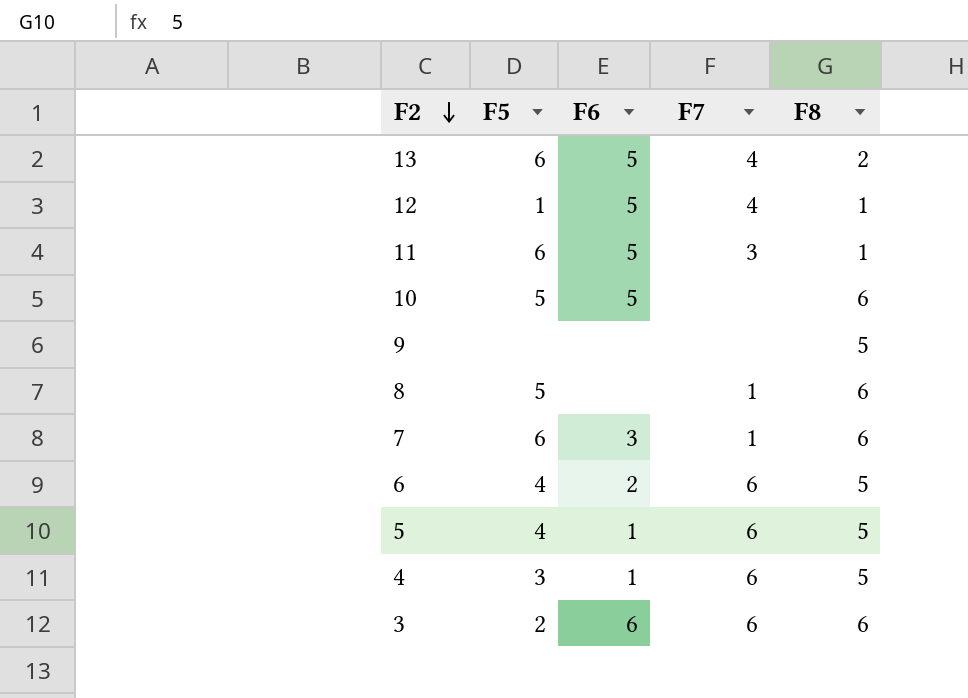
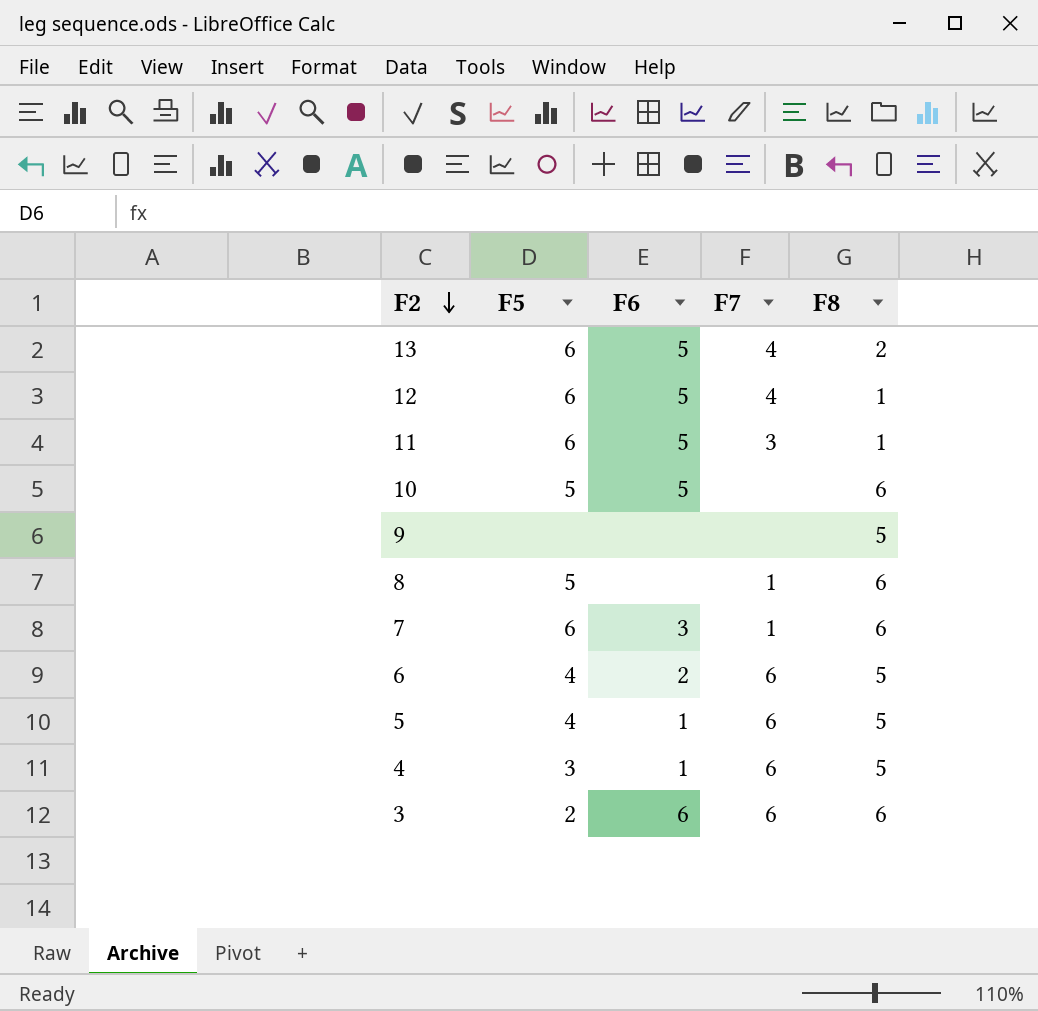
12 | F5: 1 -> 6

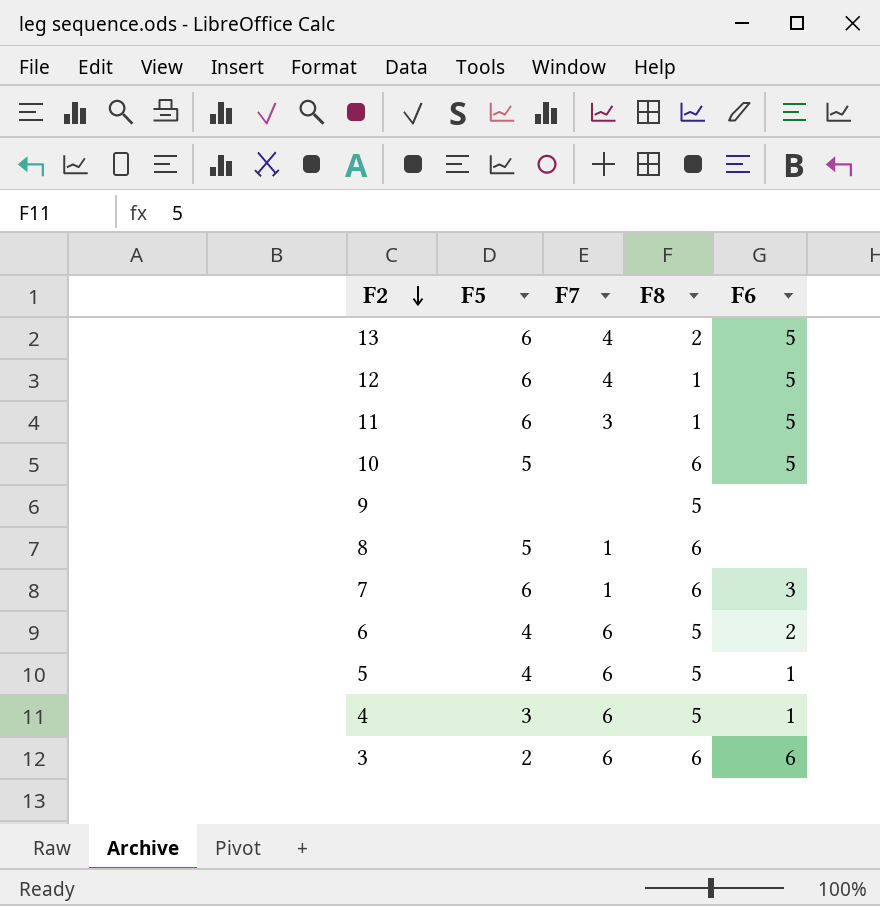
column F6 | position: 3 -> 5

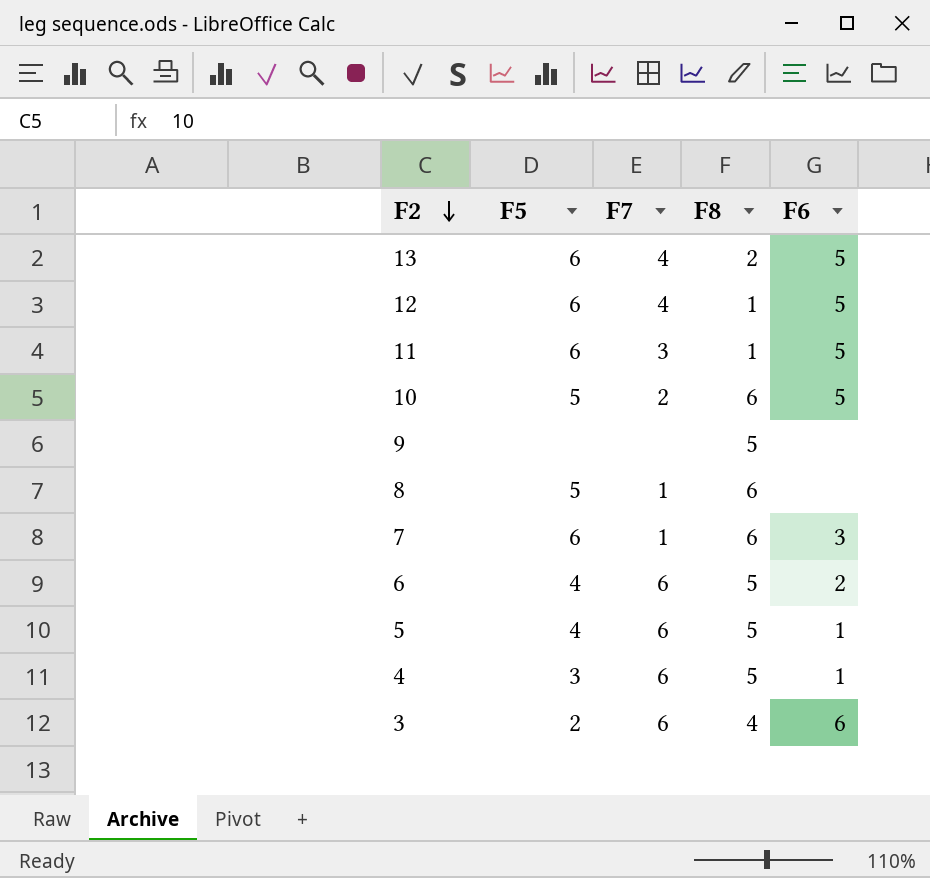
10 | F7: none -> 2
3 | F8: 6 -> 4

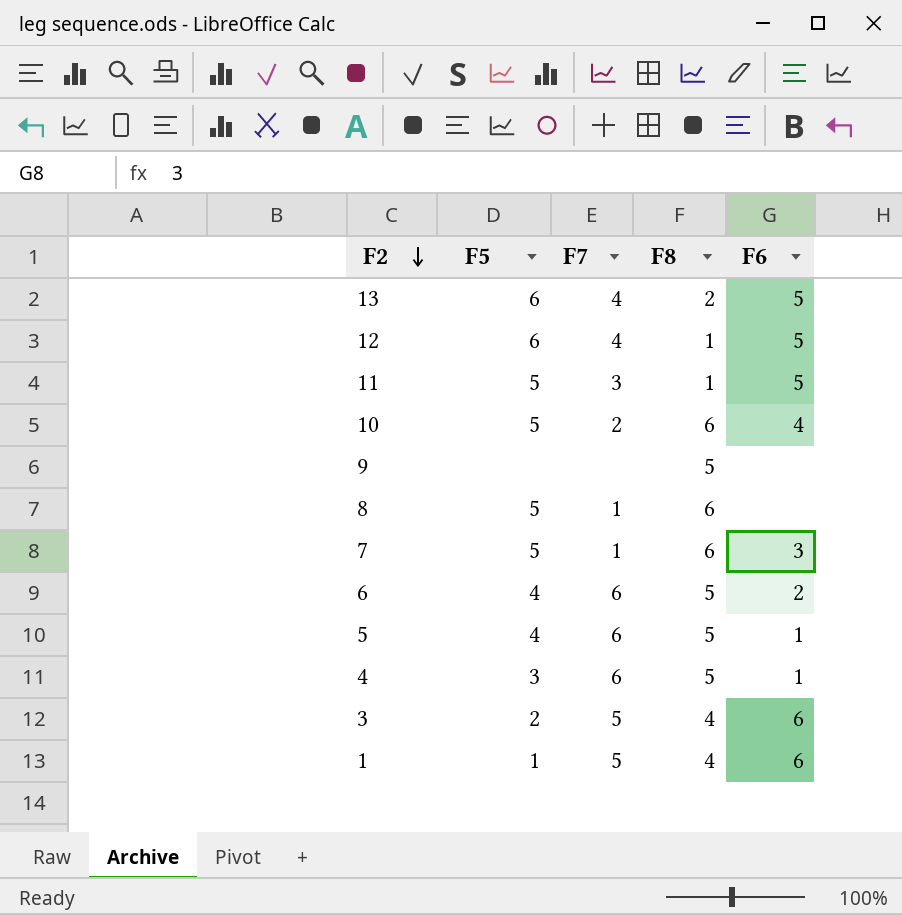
11 | F5: 6 -> 5
10 | F6: 5 -> 4
7 | F5: 6 -> 5
3 | F7: 6 -> 5
row 1: none -> 1 | 5 | 4 | 6

